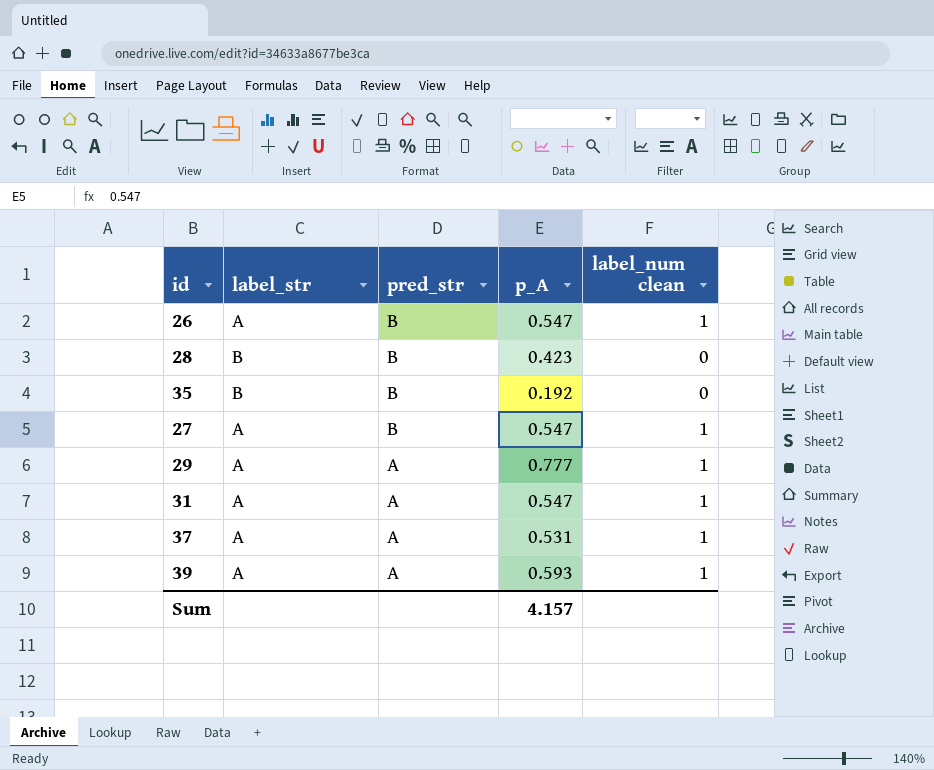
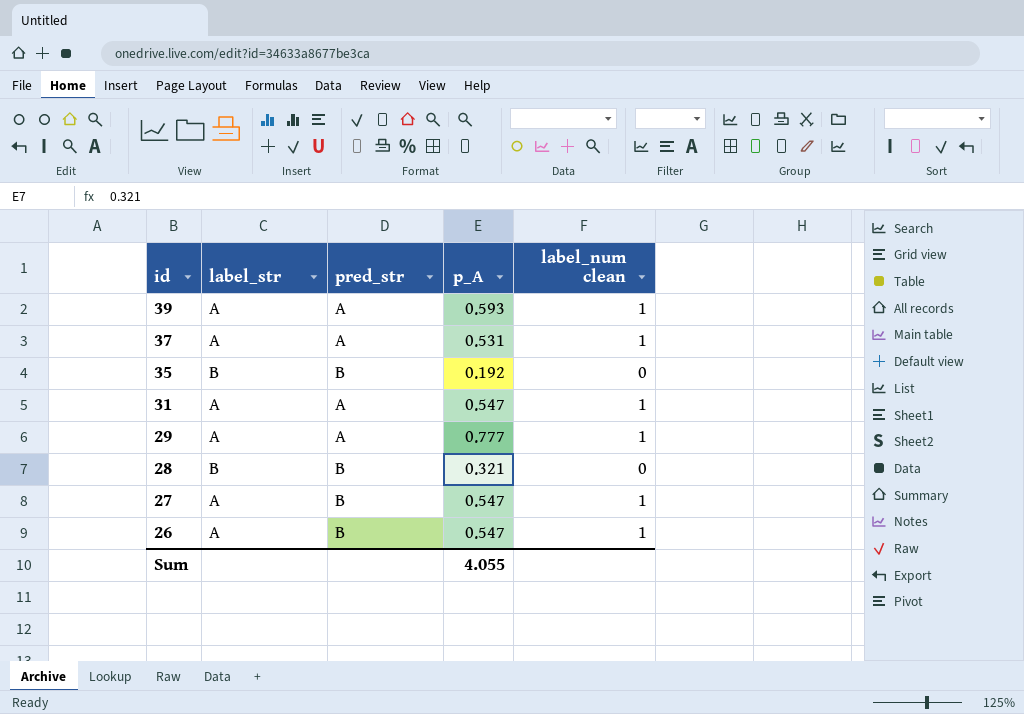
row order: pred_str descending -> id descending
28 | p_A: 0.423 -> 0.321
Sum | p_A: 4.157 -> 4.055

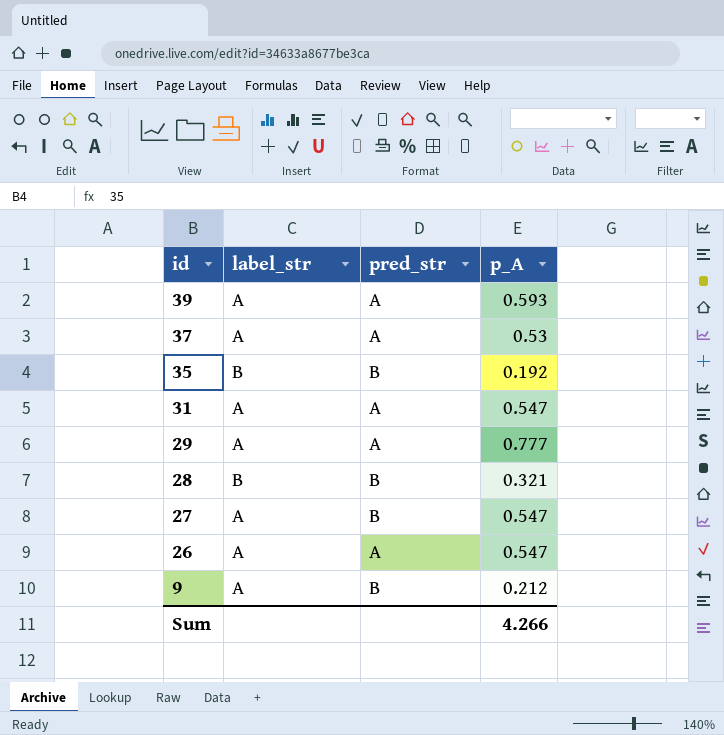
column label_num clean | position: 5 -> none
37 | p_A: 0.531 -> 0.53
26 | pred_str: B -> A
row 9: none -> A | B | 0.212
Sum | p_A: 4.055 -> 4.266

